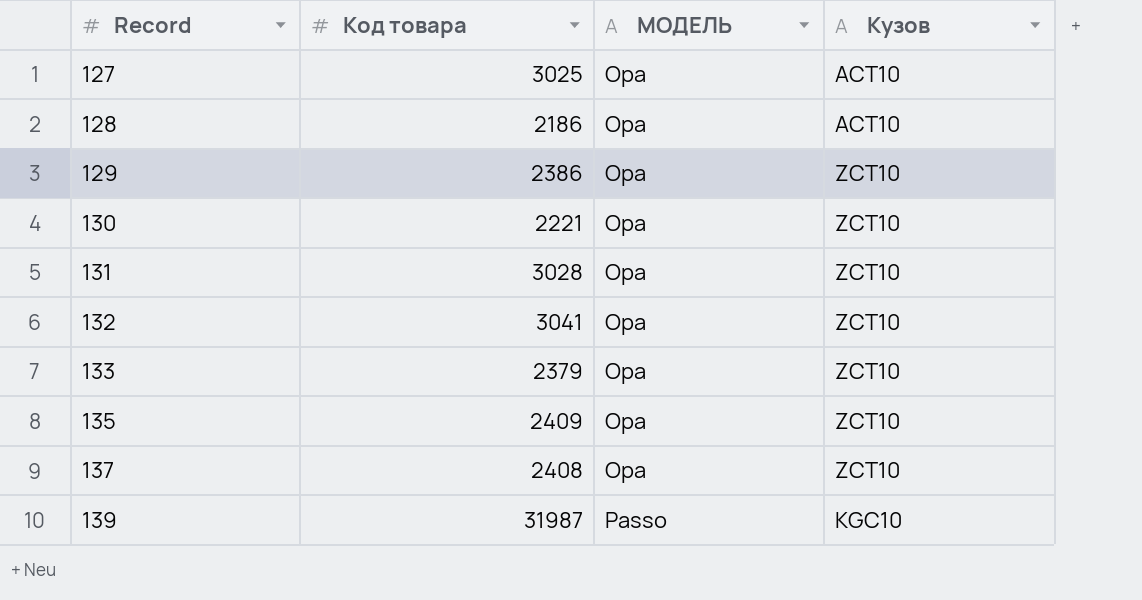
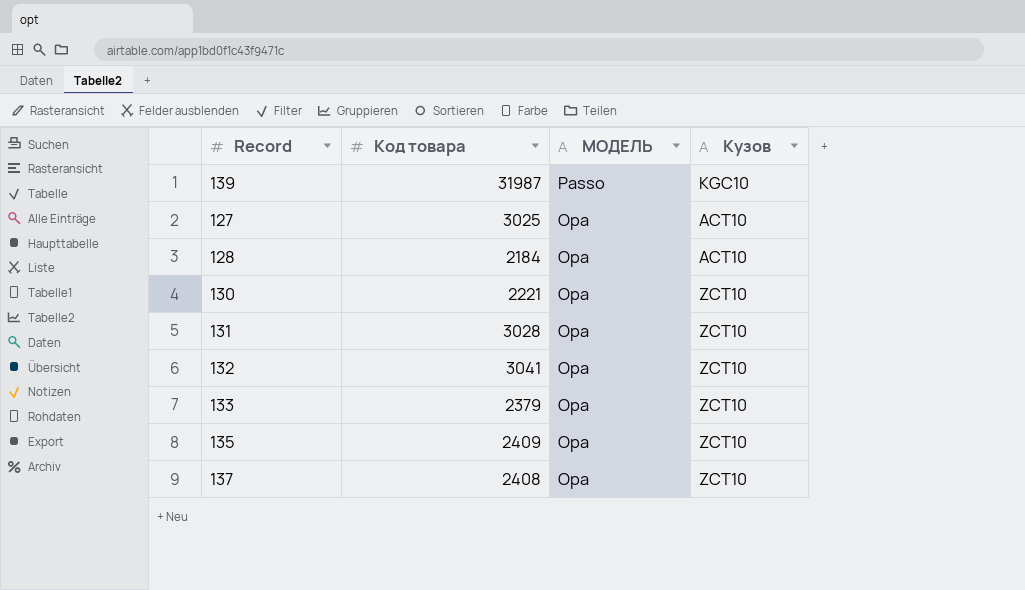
row order: Record ascending -> МОДЕЛЬ descending
row 129: 2386 | Opa | ZCT10 -> none
128 | Код товара: 2186 -> 2184

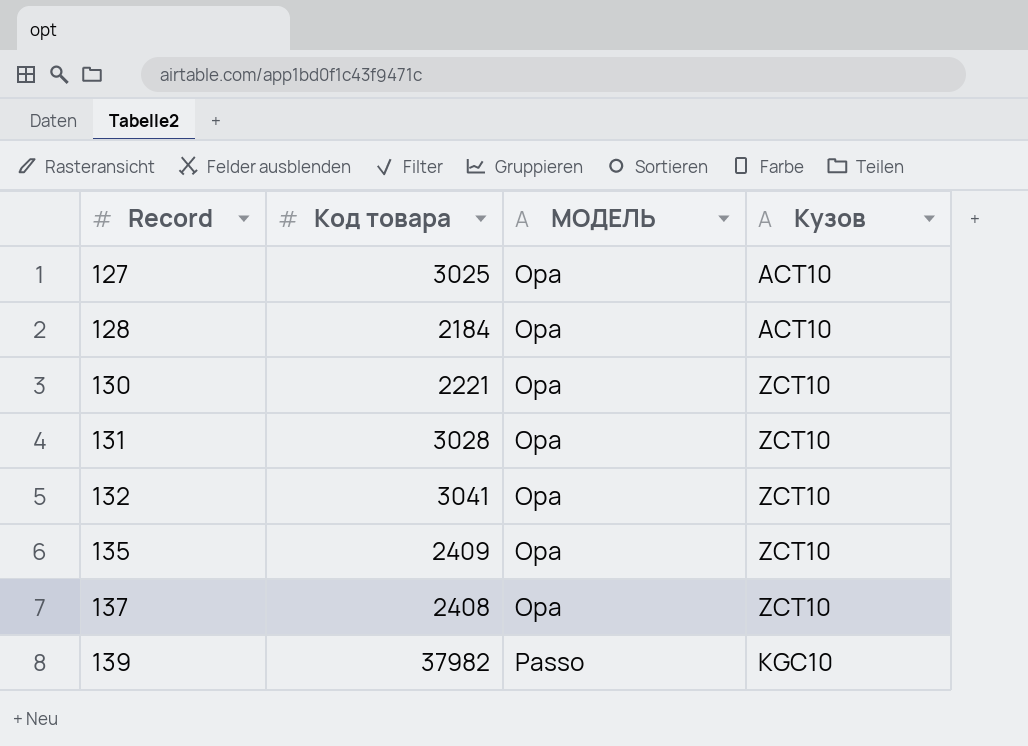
row order: МОДЕЛЬ descending -> Record ascending
row 133: 2379 | Opa | ZCT10 -> none
139 | Код товара: 31987 -> 37982

